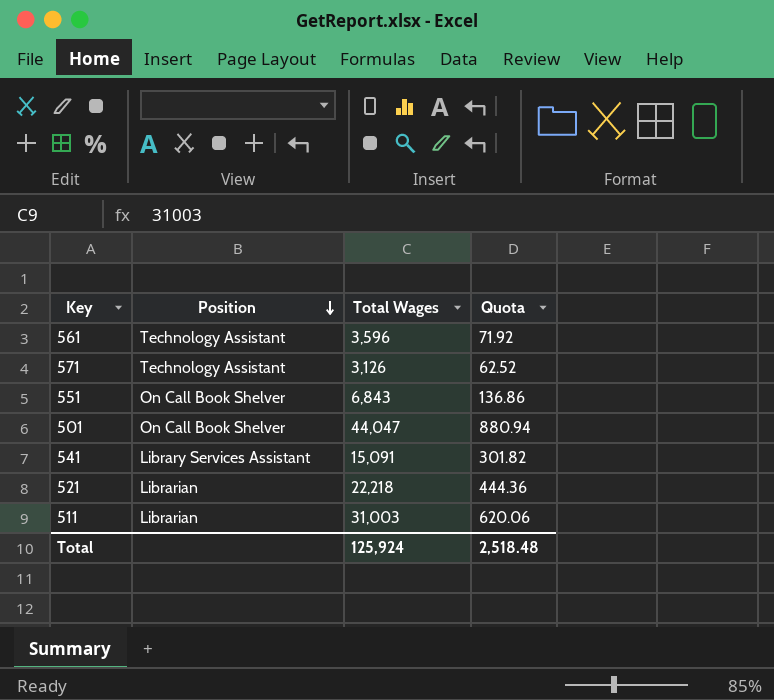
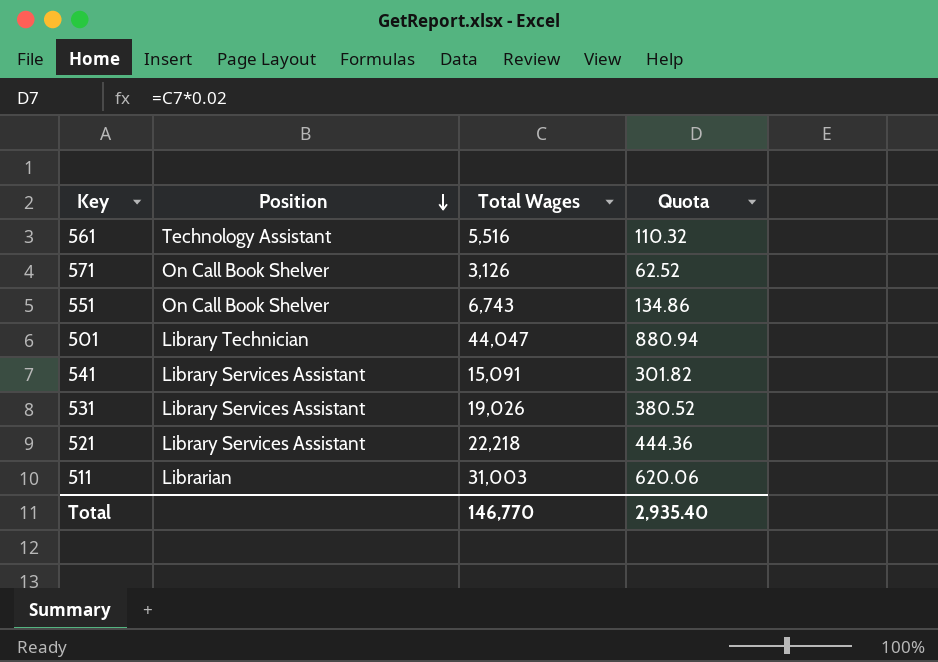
561 | Total Wages: 3,596 -> 5,516
561 | Quota: 71.92 -> 110.32
571 | Position: Technology Assistant -> On Call Book Shelver
551 | Total Wages: 6,843 -> 6,743
551 | Quota: 136.86 -> 134.86
501 | Position: On Call Book Shelver -> Library Technician
row 531: none -> Library Services Assistant | 19,026 | 380.52
521 | Position: Librarian -> Library Services Assistant
Total | Total Wages: 125,924 -> 146,770
Total | Quota: 2,518.48 -> 2,935.40

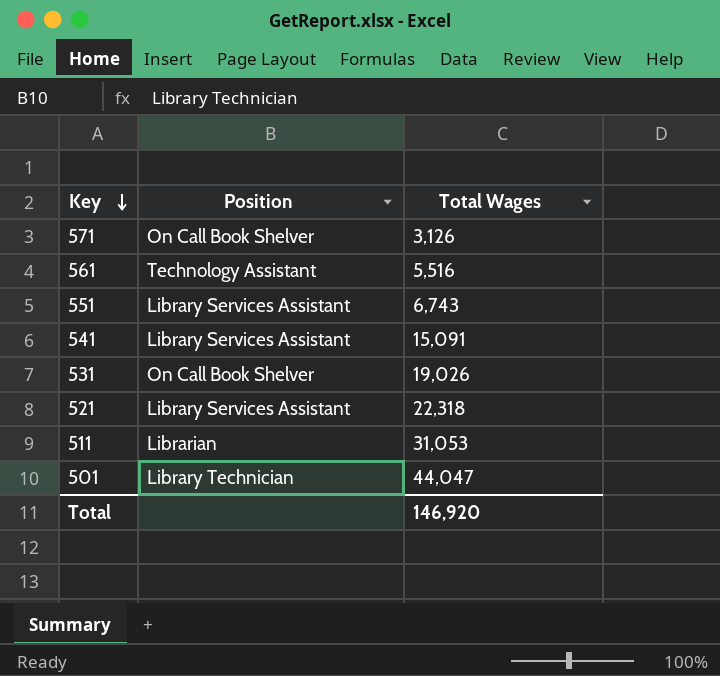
row order: Position descending -> Key descending
column Quota | formula: [Total Wages] * 0.02 -> none
551 | Position: On Call Book Shelver -> Library Services Assistant
531 | Position: Library Services Assistant -> On Call Book Shelver
521 | Total Wages: 22,218 -> 22,318
511 | Total Wages: 31,003 -> 31,053
Total | Total Wages: 146,770 -> 146,920

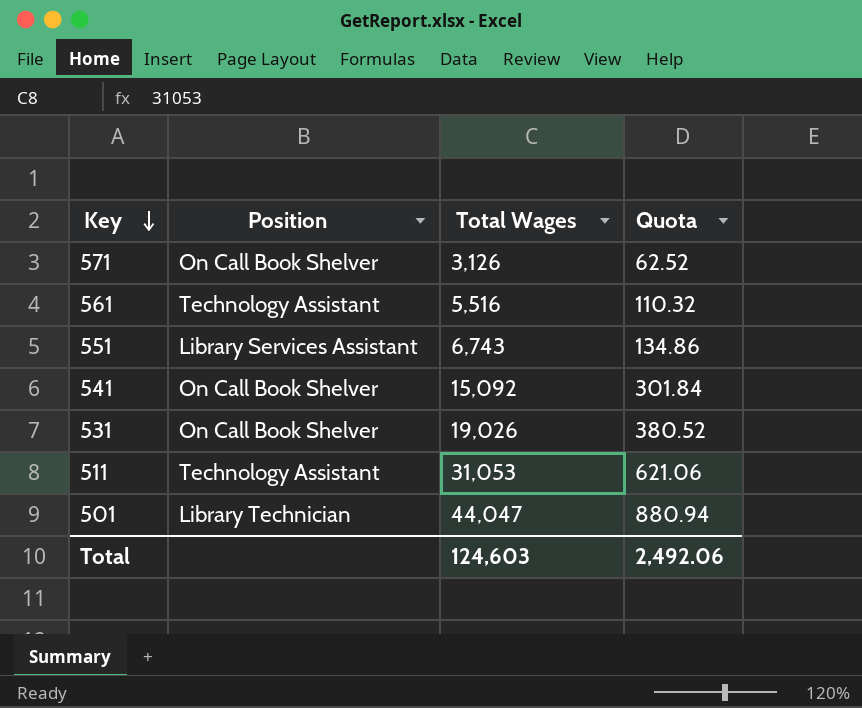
column Quota | formula: none -> [Total Wages] * 0.02
row 521: Library Services Assistant | 22,318 -> none
541 | Position: Library Services Assistant -> On Call Book Shelver
541 | Total Wages: 15,091 -> 15,092
511 | Position: Librarian -> Technology Assistant
Total | Total Wages: 146,920 -> 124,603

